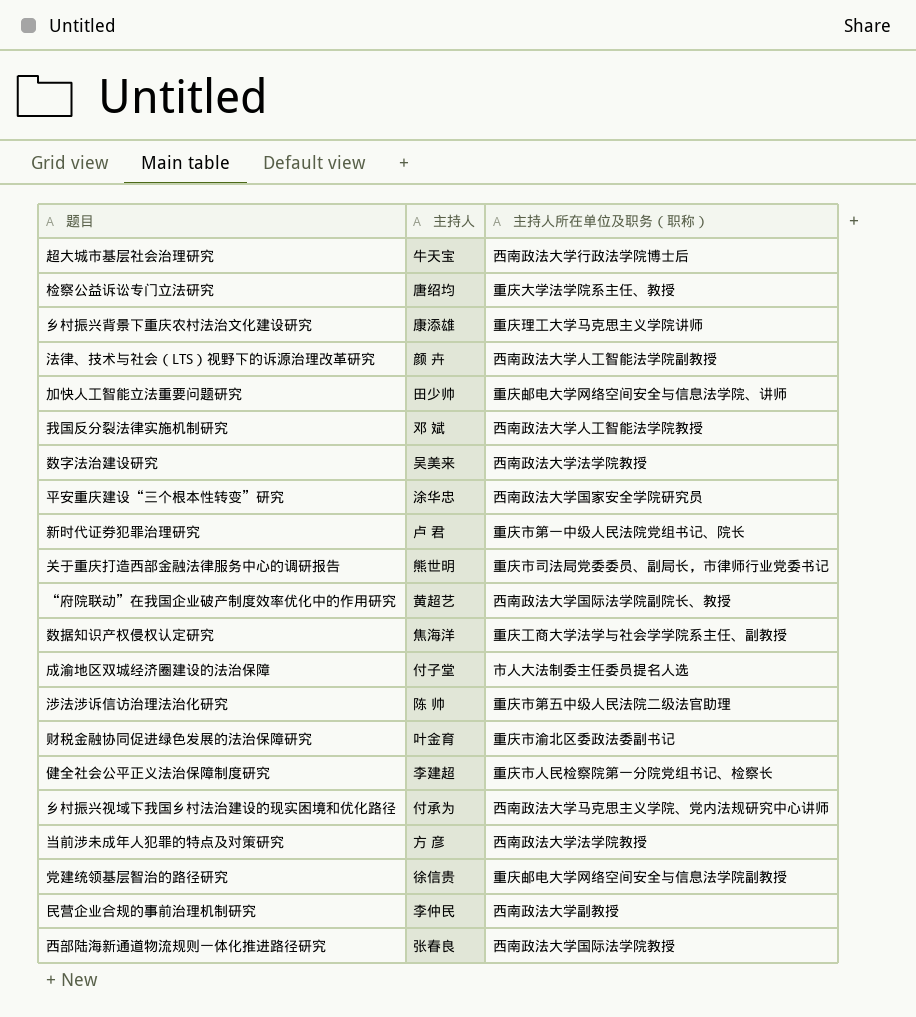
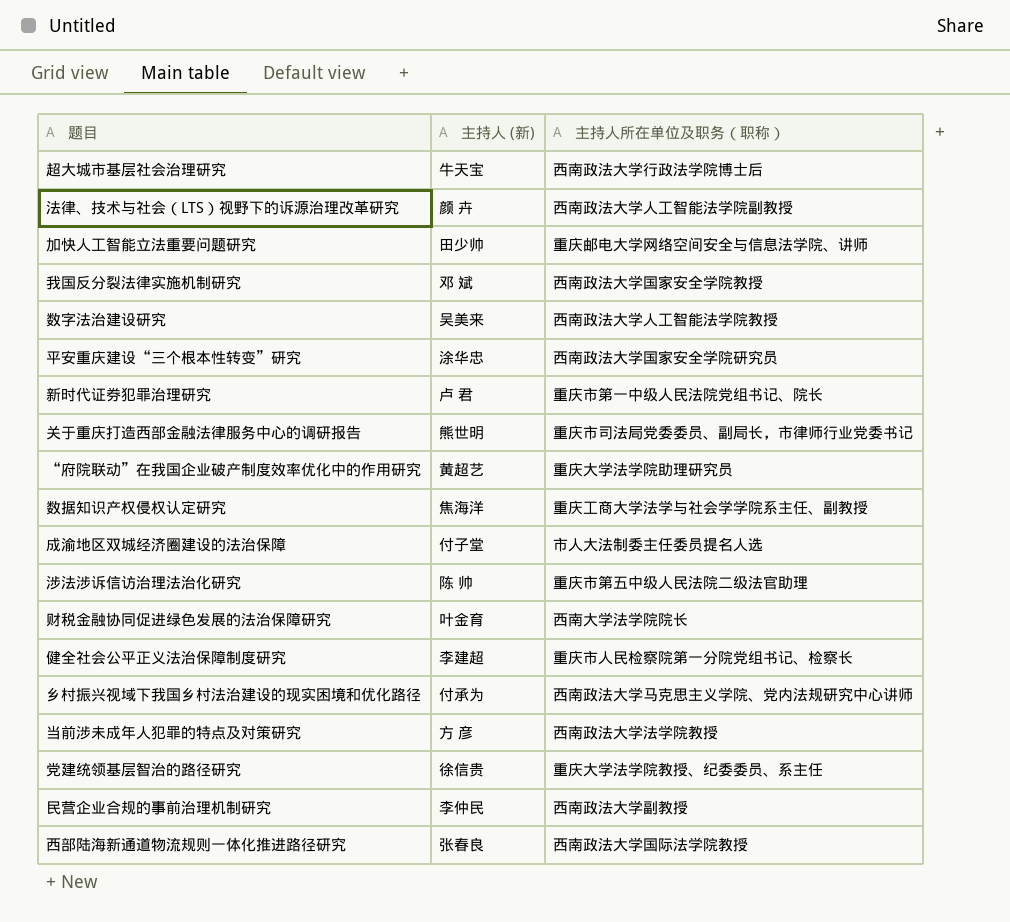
column name: 主持人 -> 主持人 (新)
row 检察公益诉讼专门立法研究: 唐绍均 | 重庆大学法学院系主任、教授 -> none
row 乡村振兴背景下重庆农村法治文化建设研究: 康添雄 | 重庆理工大学马克思主义学院讲师 -> none
我国反分裂法律实施机制研究 | 主持人所在单位及职务（职称）: 西南政法大学人工智能法学院教授 -> 西南政法大学国家安全学院教授
数字法治建设研究 | 主持人所在单位及职务（职称）: 西南政法大学法学院教授 -> 西南政法大学人工智能法学院教授
“府院联动”在我国企业破产制度效率优化中的作用研究 | 主持人所在单位及职务（职称）: 西南政法大学国际法学院副院长、教授 -> 重庆大学法学院助理研究员
财税金融协同促进绿色发展的法治保障研究 | 主持人所在单位及职务（职称）: 重庆市渝北区委政法委副书记 -> 西南大学法学院院长
党建统领基层智治的路径研究 | 主持人所在单位及职务（职称）: 重庆邮电大学网络空间安全与信息法学院副教授 -> 重庆大学法学院教授、纪委委员、系主任

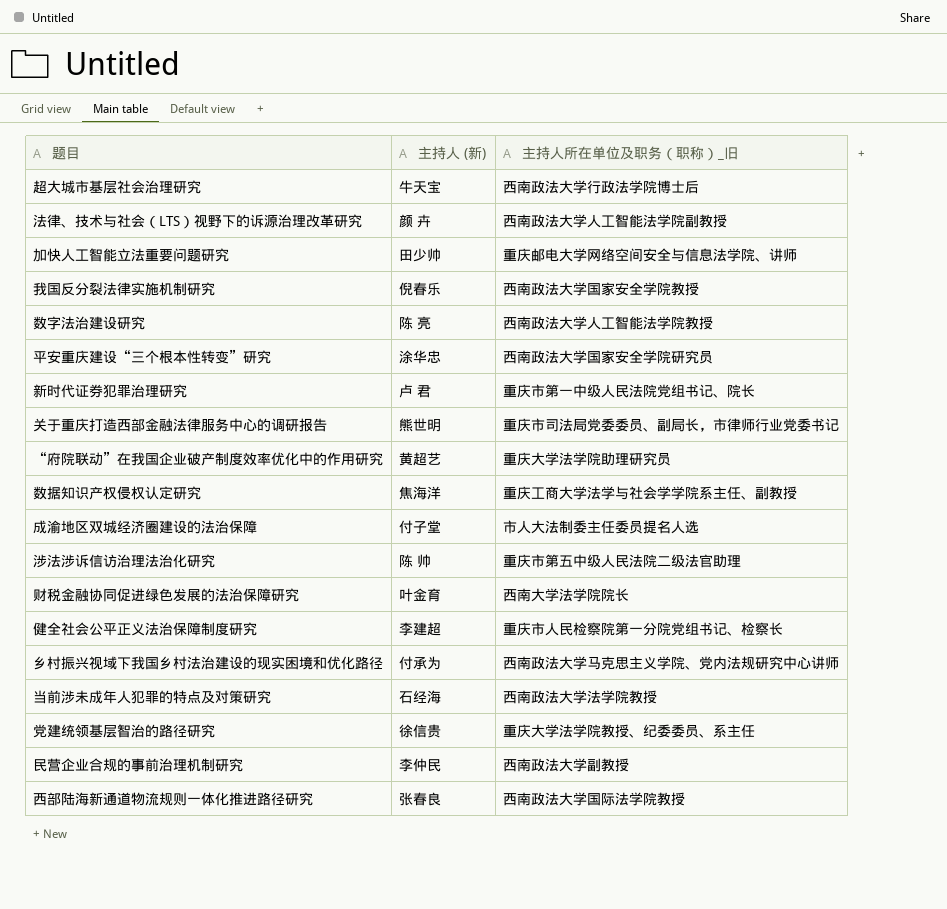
column name: 主持人所在单位及职务（职称） -> 主持人所在单位及职务（职称）_旧
我国反分裂法律实施机制研究 | 主持人 (新): 邓 斌 -> 倪春乐
数字法治建设研究 | 主持人 (新): 吴美来 -> 陈 亮
当前涉未成年人犯罪的特点及对策研究 | 主持人 (新): 方 彦 -> 石经海

